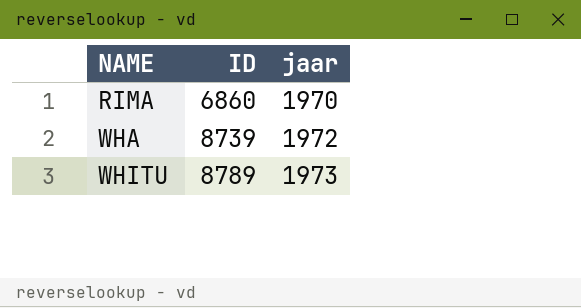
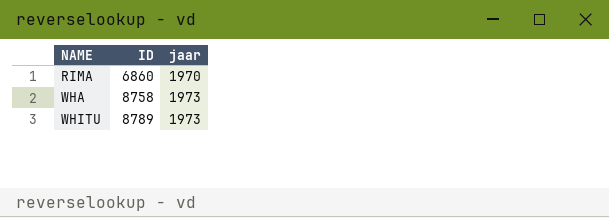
WHA | ID: 8739 -> 8758
WHA | jaar: 1972 -> 1973

